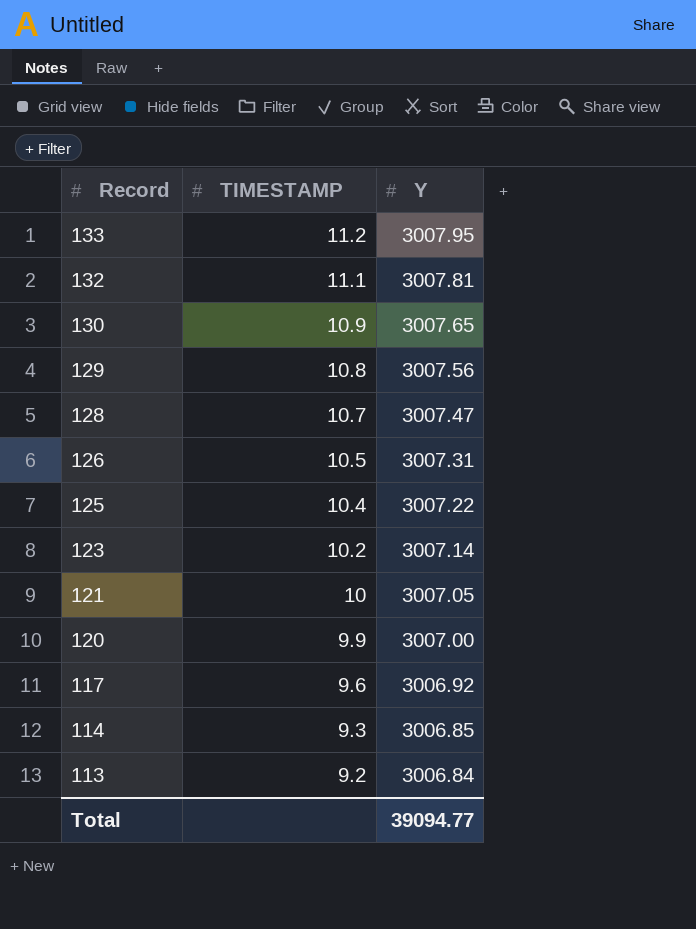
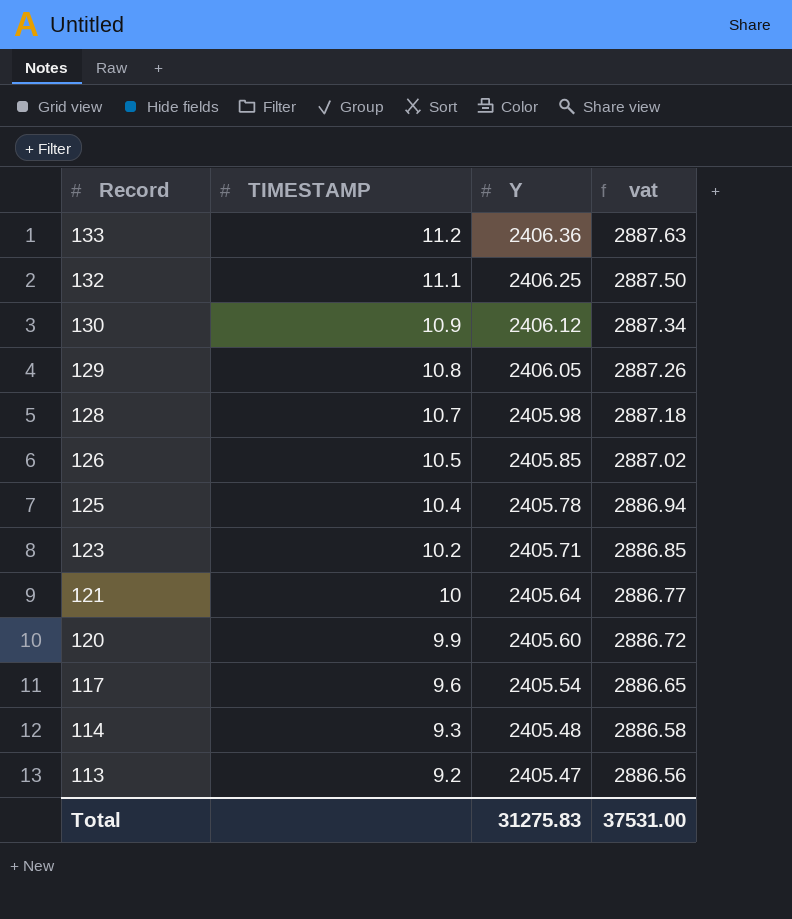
column vat | formula: none -> [Y] * 1.2
133 | Y: 3007.95 -> 2406.36
132 | Y: 3007.81 -> 2406.25
130 | Y: 3007.65 -> 2406.12
129 | Y: 3007.56 -> 2406.05
128 | Y: 3007.47 -> 2405.98
126 | Y: 3007.31 -> 2405.85
125 | Y: 3007.22 -> 2405.78
123 | Y: 3007.14 -> 2405.71
121 | Y: 3007.05 -> 2405.64
120 | Y: 3007.00 -> 2405.60
117 | Y: 3006.92 -> 2405.54
114 | Y: 3006.85 -> 2405.48
113 | Y: 3006.84 -> 2405.47
Total | Y: 39094.77 -> 31275.83

